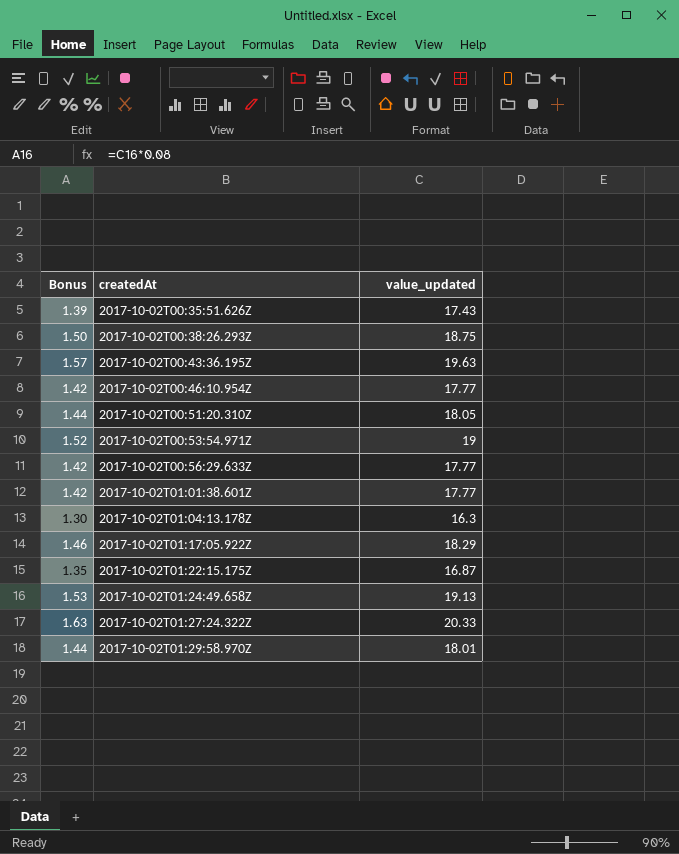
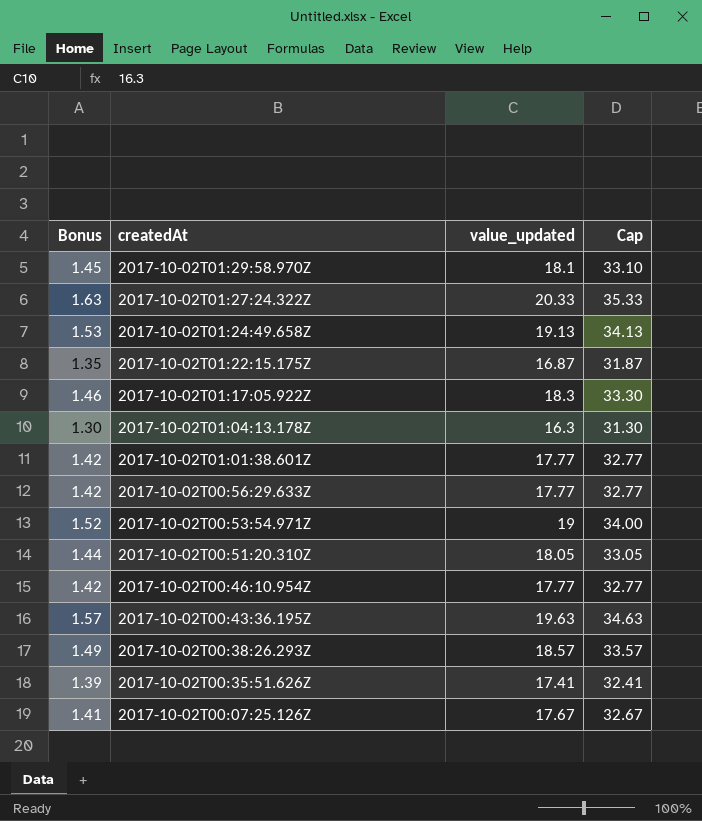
row order: createdAt ascending -> createdAt descending
column Cap | formula: none -> [value_updated] + 15
2017-10-02T01:29:58.970Z | Bonus: 1.44 -> 1.45
2017-10-02T01:29:58.970Z | value_updated: 18.01 -> 18.1
2017-10-02T01:17:05.922Z | value_updated: 18.29 -> 18.3
2017-10-02T00:38:26.293Z | Bonus: 1.50 -> 1.49
2017-10-02T00:38:26.293Z | value_updated: 18.75 -> 18.57
2017-10-02T00:35:51.626Z | value_updated: 17.43 -> 17.41
row 2017-10-02T00:07:25.126Z: none -> 1.41 | 17.67 | 32.67

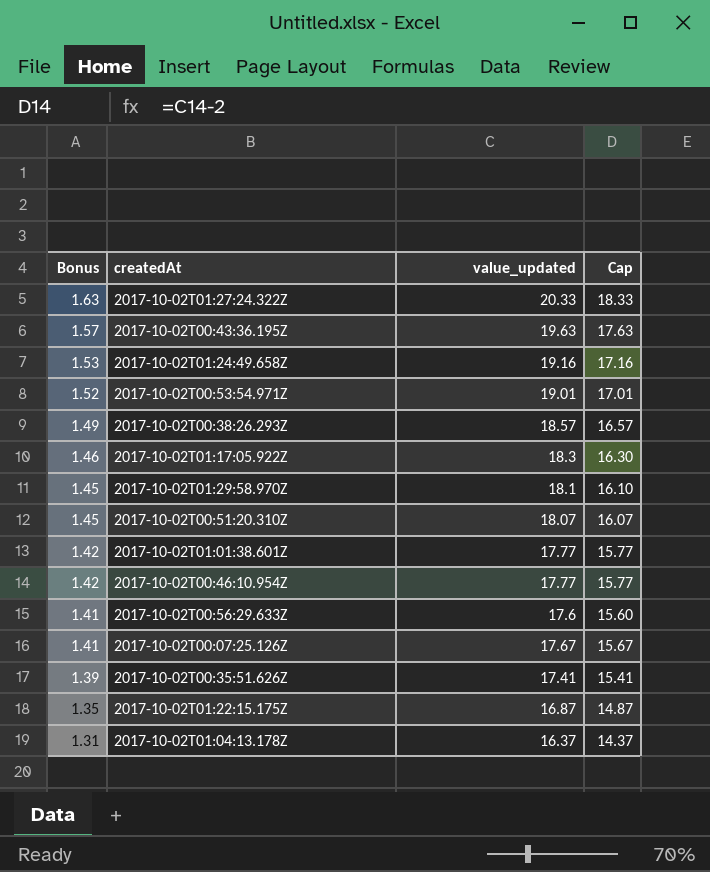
row order: createdAt descending -> Bonus descending
column Cap | formula: [value_updated] + 15 -> [value_updated] - 2
2017-10-02T01:24:49.658Z | value_updated: 19.13 -> 19.16
2017-10-02T00:53:54.971Z | value_updated: 19 -> 19.01
2017-10-02T00:51:20.310Z | Bonus: 1.44 -> 1.45
2017-10-02T00:51:20.310Z | value_updated: 18.05 -> 18.07
2017-10-02T00:56:29.633Z | Bonus: 1.42 -> 1.41
2017-10-02T00:56:29.633Z | value_updated: 17.77 -> 17.6
2017-10-02T01:04:13.178Z | Bonus: 1.30 -> 1.31
2017-10-02T01:04:13.178Z | value_updated: 16.3 -> 16.37

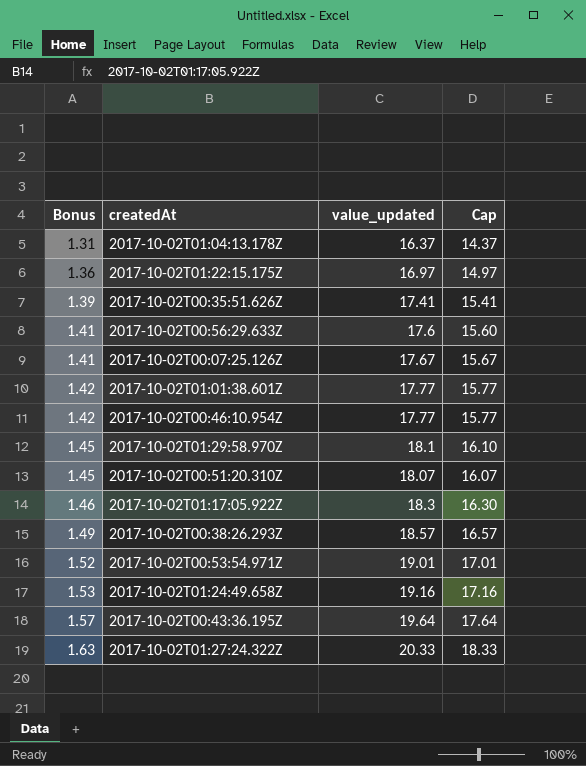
row order: Bonus descending -> Bonus ascending
2017-10-02T01:22:15.175Z | Bonus: 1.35 -> 1.36
2017-10-02T01:22:15.175Z | value_updated: 16.87 -> 16.97
2017-10-02T01:22:15.175Z | Cap: 14.87 -> 14.97
2017-10-02T00:43:36.195Z | value_updated: 19.63 -> 19.64
2017-10-02T00:43:36.195Z | Cap: 17.63 -> 17.64

